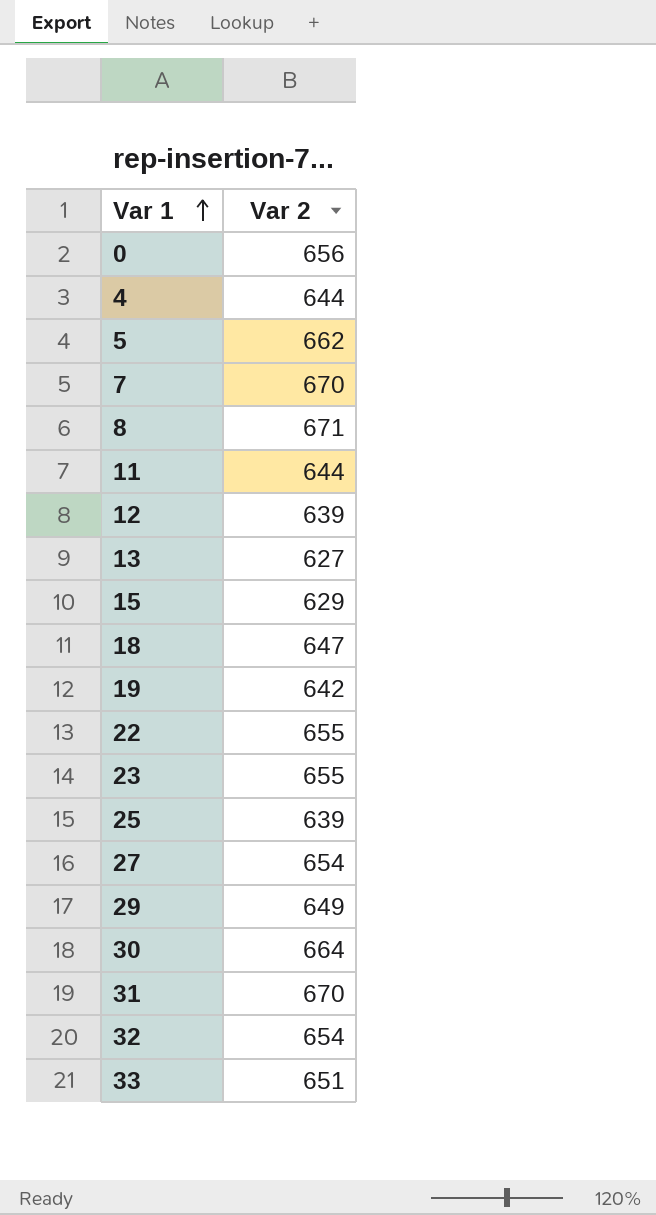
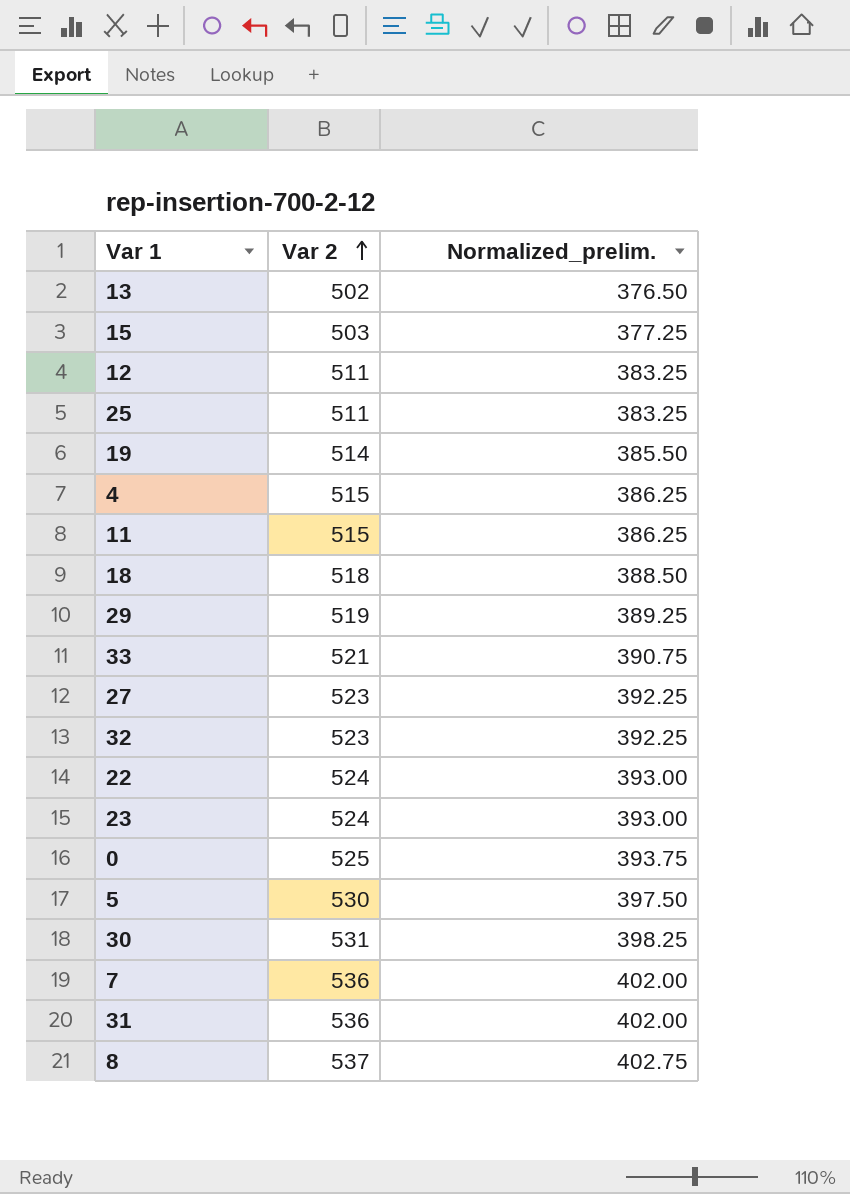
row order: Var 1 ascending -> Var 2 ascending
column Normalized_prelim. | formula: none -> [Var 2] * 0.75
13 | Var 2: 627 -> 502
15 | Var 2: 629 -> 503
12 | Var 2: 639 -> 511
25 | Var 2: 639 -> 511
19 | Var 2: 642 -> 514
4 | Var 2: 644 -> 515
11 | Var 2: 644 -> 515
18 | Var 2: 647 -> 518
29 | Var 2: 649 -> 519
33 | Var 2: 651 -> 521
27 | Var 2: 654 -> 523
32 | Var 2: 654 -> 523
22 | Var 2: 655 -> 524
23 | Var 2: 655 -> 524
0 | Var 2: 656 -> 525
5 | Var 2: 662 -> 530
30 | Var 2: 664 -> 531
7 | Var 2: 670 -> 536
31 | Var 2: 670 -> 536
8 | Var 2: 671 -> 537

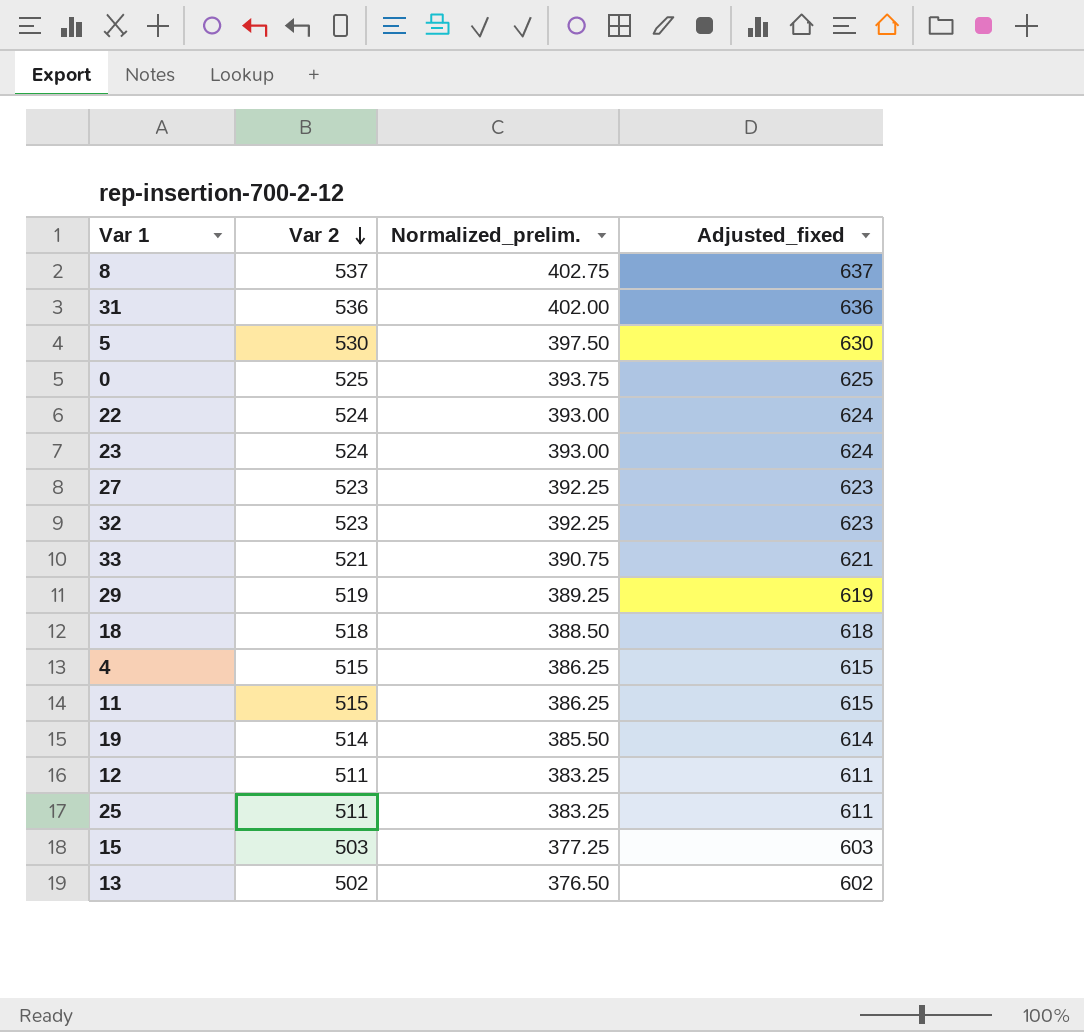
row order: Var 2 ascending -> Var 2 descending
column Adjusted_fixed | formula: none -> [Var 2] + 100
row 30: 531 | 398.25 -> none
row 7: 536 | 402.00 -> none

